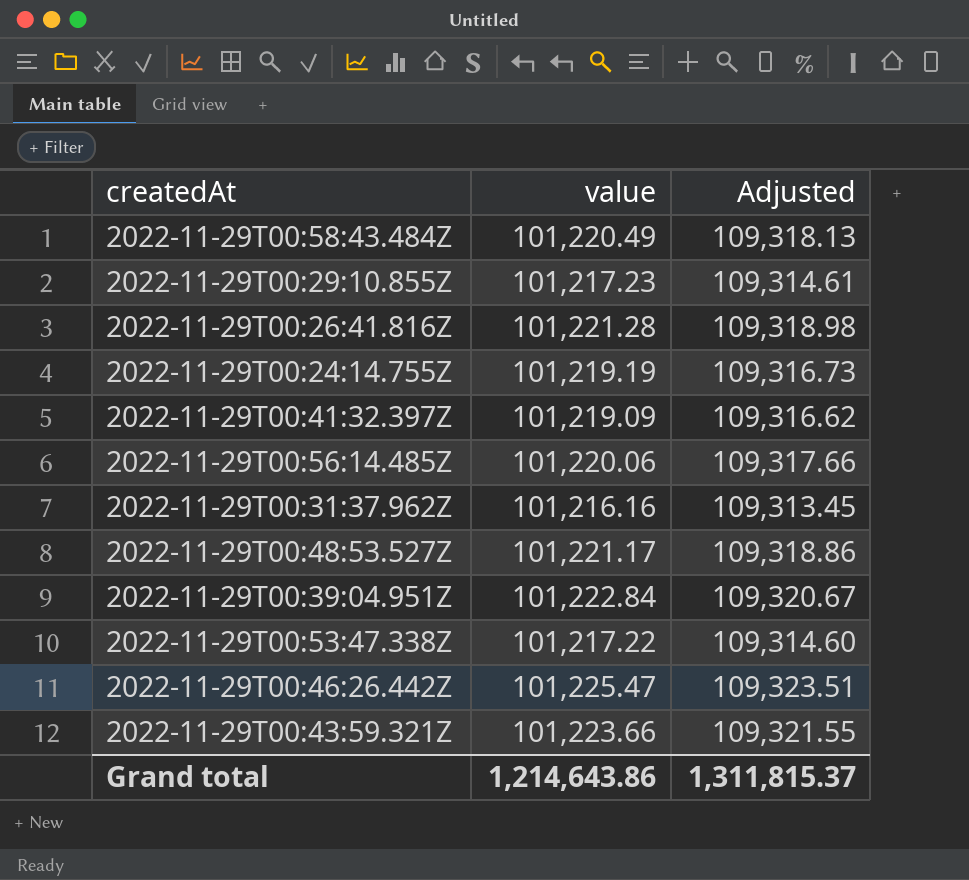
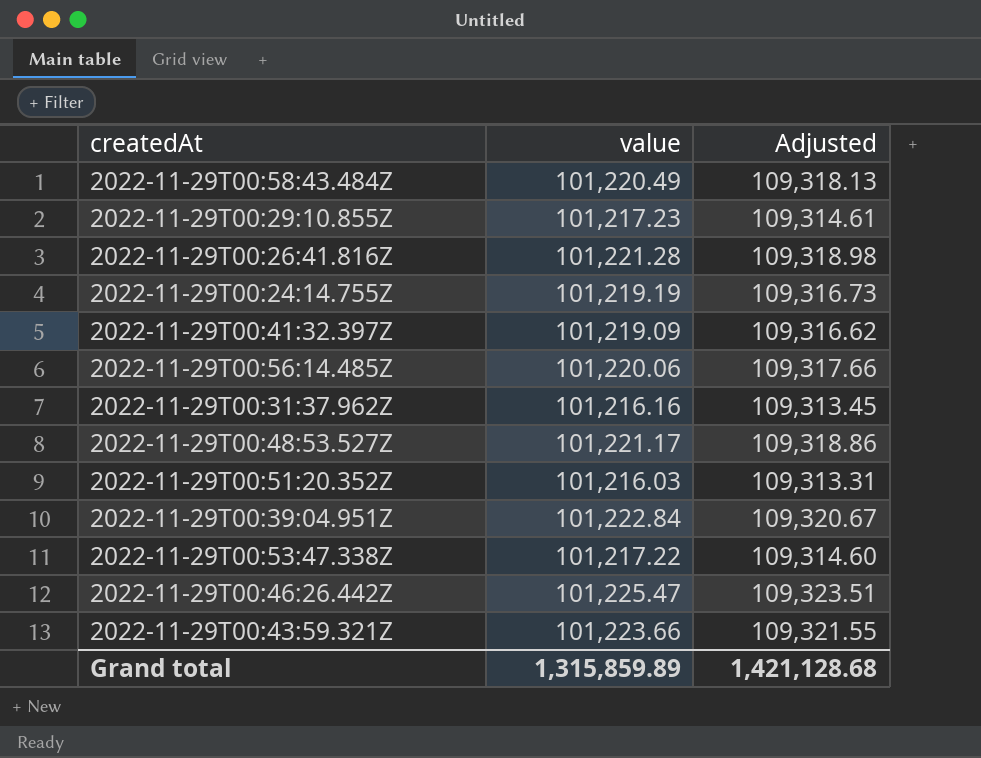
row 2022-11-29T00:51:20.352Z: none -> 101,216.03 | 109,313.31
Grand total | value: 1,214,643.86 -> 1,315,859.89
Grand total | Adjusted: 1,311,815.37 -> 1,421,128.68

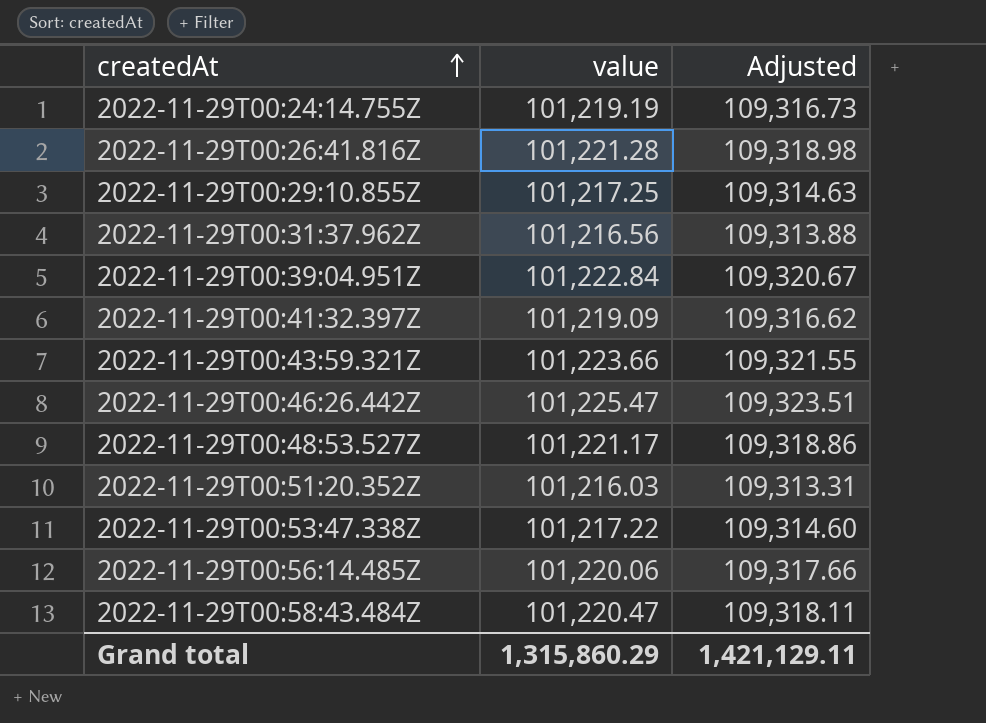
row order: none -> createdAt ascending
2022-11-29T00:29:10.855Z | value: 101,217.23 -> 101,217.25
2022-11-29T00:29:10.855Z | Adjusted: 109,314.61 -> 109,314.63
2022-11-29T00:31:37.962Z | value: 101,216.16 -> 101,216.56
2022-11-29T00:31:37.962Z | Adjusted: 109,313.45 -> 109,313.88
2022-11-29T00:58:43.484Z | value: 101,220.49 -> 101,220.47
2022-11-29T00:58:43.484Z | Adjusted: 109,318.13 -> 109,318.11
Grand total | value: 1,315,859.89 -> 1,315,860.29
Grand total | Adjusted: 1,421,128.68 -> 1,421,129.11

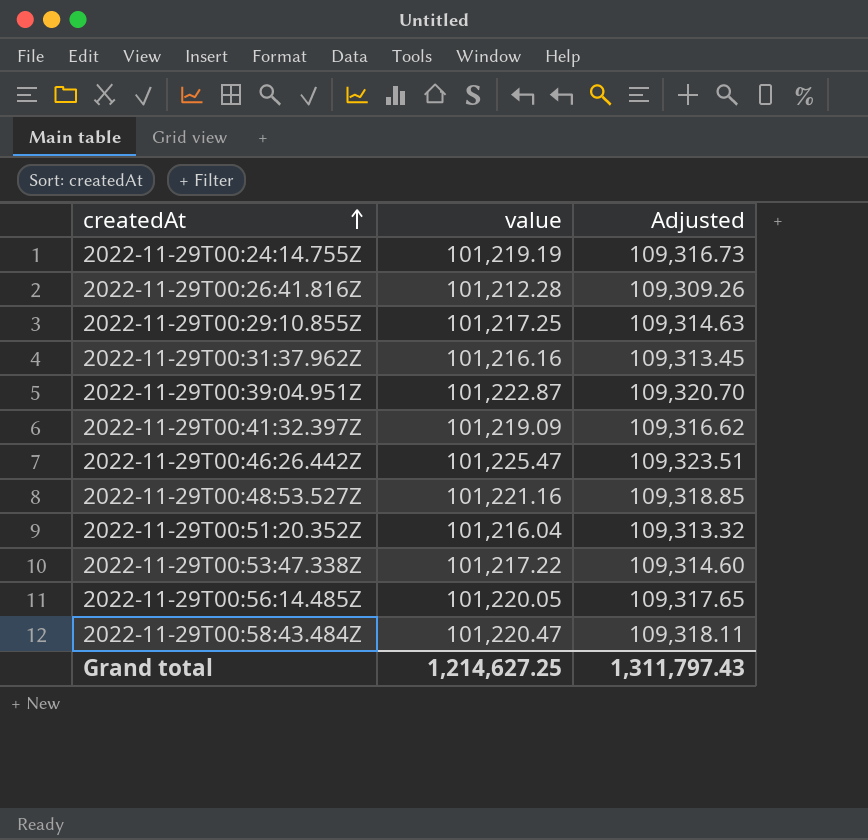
row 2022-11-29T00:43:59.321Z: 101,223.66 | 109,321.55 -> none
2022-11-29T00:26:41.816Z | value: 101,221.28 -> 101,212.28
2022-11-29T00:26:41.816Z | Adjusted: 109,318.98 -> 109,309.26
2022-11-29T00:31:37.962Z | value: 101,216.56 -> 101,216.16
2022-11-29T00:31:37.962Z | Adjusted: 109,313.88 -> 109,313.45
2022-11-29T00:39:04.951Z | value: 101,222.84 -> 101,222.87
2022-11-29T00:39:04.951Z | Adjusted: 109,320.67 -> 109,320.70
2022-11-29T00:48:53.527Z | value: 101,221.17 -> 101,221.16
2022-11-29T00:48:53.527Z | Adjusted: 109,318.86 -> 109,318.85
2022-11-29T00:51:20.352Z | value: 101,216.03 -> 101,216.04
2022-11-29T00:51:20.352Z | Adjusted: 109,313.31 -> 109,313.32
2022-11-29T00:56:14.485Z | value: 101,220.06 -> 101,220.05
2022-11-29T00:56:14.485Z | Adjusted: 109,317.66 -> 109,317.65
Grand total | value: 1,315,860.29 -> 1,214,627.25
Grand total | Adjusted: 1,421,129.11 -> 1,311,797.43

